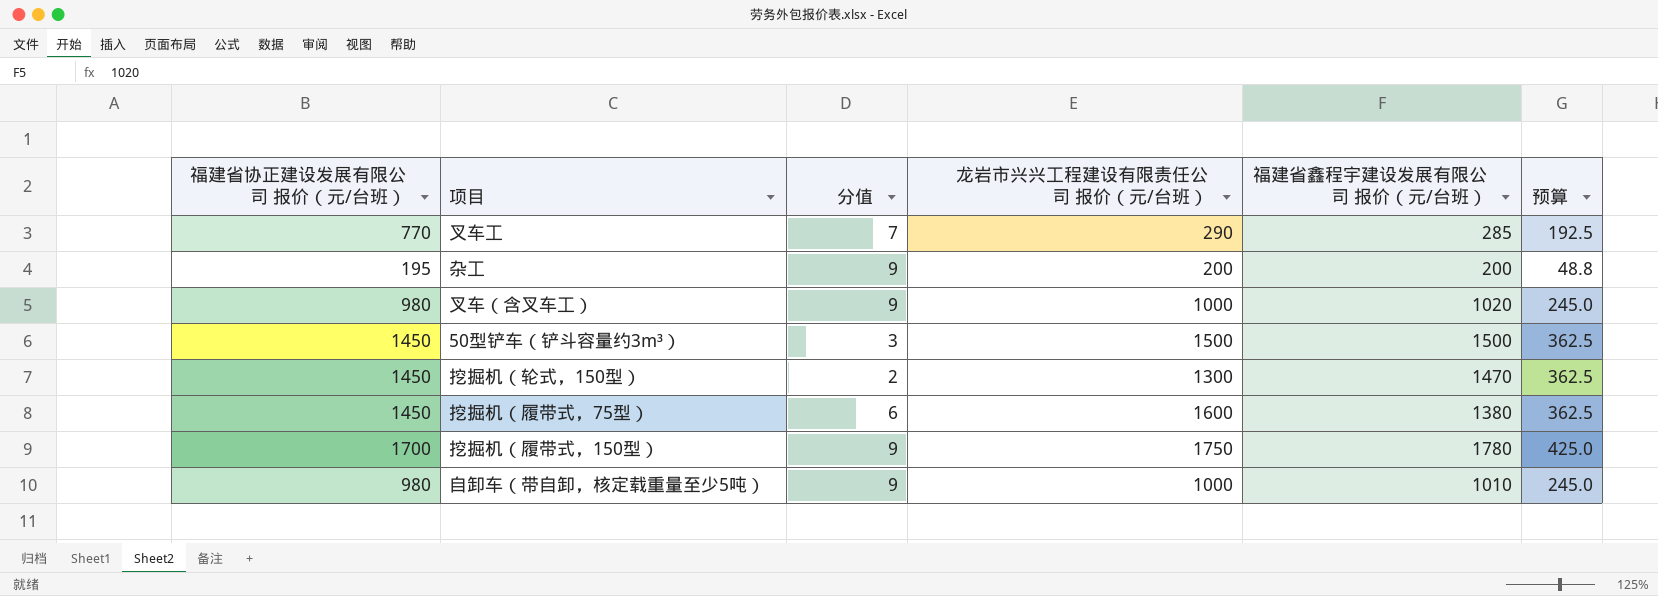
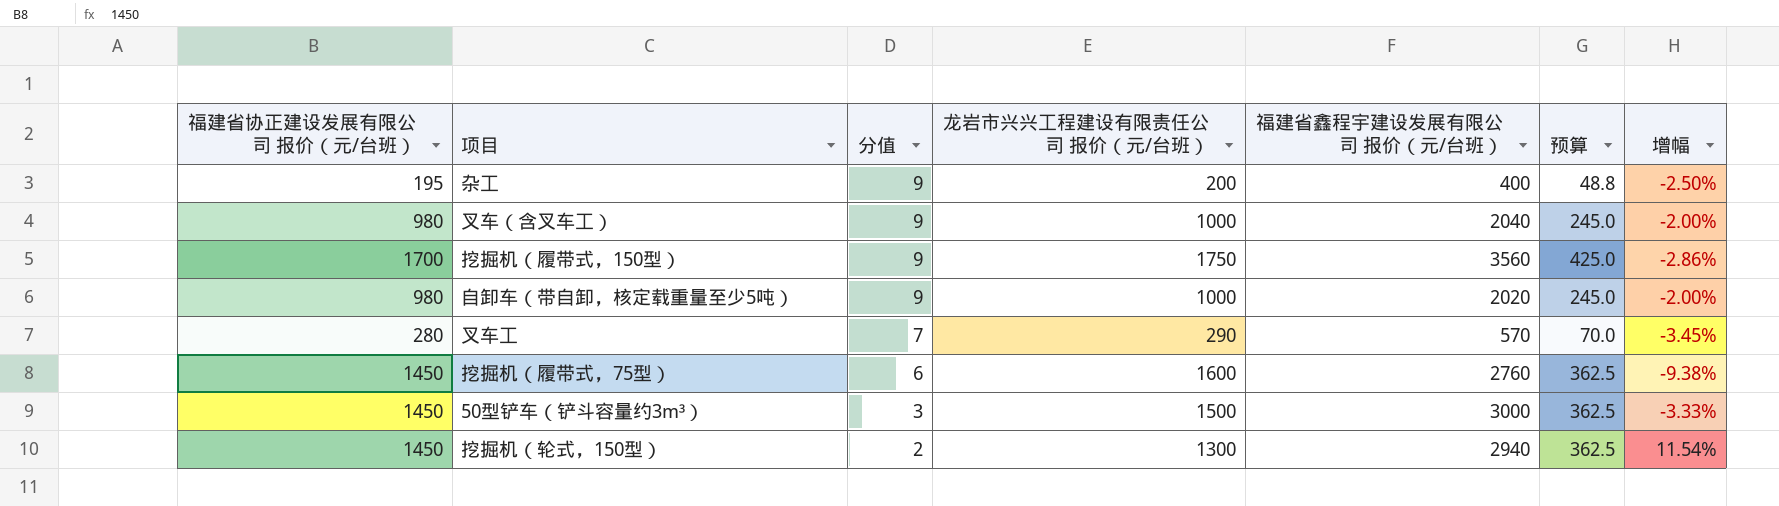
row order: none -> 分值 descending
column 增幅 | formula: none -> ([福建省协正建设发展有限公司 报价（元/台班）] - [龙岩市兴兴工程建设有限责任公司 报价（元/台班）]) / [龙岩市兴兴工程建设有限责任公司 报价（元/台班）]
杂工 | 福建省鑫程宇建设发展有限公司 报价（元/台班）: 200 -> 400
叉车（含叉车工） | 福建省鑫程宇建设发展有限公司 报价（元/台班）: 1020 -> 2040
挖掘机（履带式，150型） | 福建省鑫程宇建设发展有限公司 报价（元/台班）: 1780 -> 3560
自卸车（带自卸，核定载重量至少5吨） | 福建省鑫程宇建设发展有限公司 报价（元/台班）: 1010 -> 2020
叉车工 | 福建省协正建设发展有限公司 报价（元/台班）: 770 -> 280
叉车工 | 福建省鑫程宇建设发展有限公司 报价（元/台班）: 285 -> 570
叉车工 | 预算: 192.5 -> 70.0
挖掘机（履带式，75型） | 福建省鑫程宇建设发展有限公司 报价（元/台班）: 1380 -> 2760
50型铲车（铲斗容量约3m³） | 福建省鑫程宇建设发展有限公司 报价（元/台班）: 1500 -> 3000
挖掘机（轮式，150型） | 福建省鑫程宇建设发展有限公司 报价（元/台班）: 1470 -> 2940

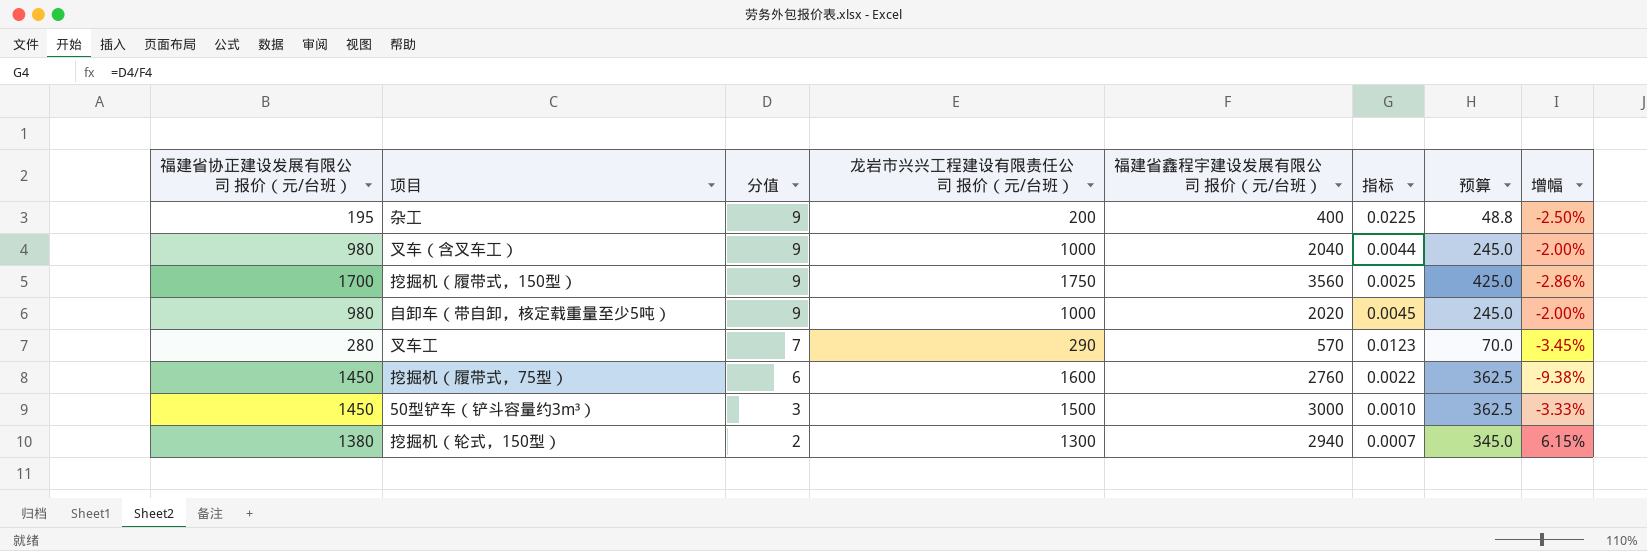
column 指标 | formula: none -> [分值] / [福建省鑫程宇建设发展有限公司 报价（元/台班）]
挖掘机（轮式，150型） | 福建省协正建设发展有限公司 报价（元/台班）: 1450 -> 1380
挖掘机（轮式，150型） | 预算: 362.5 -> 345.0
挖掘机（轮式，150型） | 增幅: 11.54% -> 6.15%

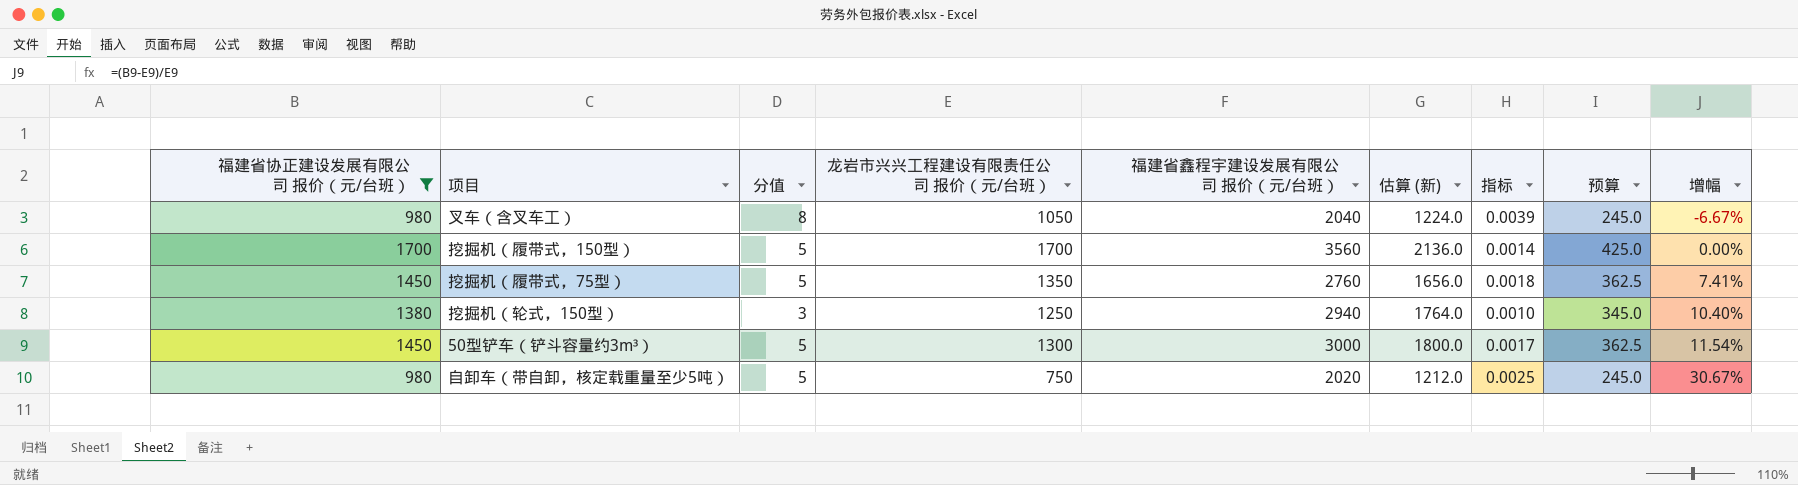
filter: none -> 福建省协正建设发展有限公司 报价（元/台班） >= 980
row order: 分值 descending -> 增幅 ascending
column 估算 (新) | formula: none -> [福建省鑫程宇建设发展有限公司 报价（元/台班）] * 0.6
叉车（含叉车工） | 分值: 9 -> 8
叉车（含叉车工） | 龙岩市兴兴工程建设有限责任公司 报价（元/台班）: 1000 -> 1050
叉车（含叉车工） | 指标: 0.0044 -> 0.0039
叉车（含叉车工） | 增幅: -2.00% -> -6.67%
挖掘机（履带式，150型） | 分值: 9 -> 5
挖掘机（履带式，150型） | 龙岩市兴兴工程建设有限责任公司 报价（元/台班）: 1750 -> 1700
挖掘机（履带式，150型） | 指标: 0.0025 -> 0.0014
挖掘机（履带式，150型） | 增幅: -2.86% -> 0.00%
挖掘机（履带式，75型） | 分值: 6 -> 5
挖掘机（履带式，75型） | 龙岩市兴兴工程建设有限责任公司 报价（元/台班）: 1600 -> 1350
挖掘机（履带式，75型） | 指标: 0.0022 -> 0.0018
挖掘机（履带式，75型） | 增幅: -9.38% -> 7.41%
挖掘机（轮式，150型） | 分值: 2 -> 3
挖掘机（轮式，150型） | 龙岩市兴兴工程建设有限责任公司 报价（元/台班）: 1300 -> 1250
挖掘机（轮式，150型） | 指标: 0.0007 -> 0.0010
挖掘机（轮式，150型） | 增幅: 6.15% -> 10.40%
50型铲车（铲斗容量约3m³） | 分值: 3 -> 5
50型铲车（铲斗容量约3m³） | 龙岩市兴兴工程建设有限责任公司 报价（元/台班）: 1500 -> 1300
50型铲车（铲斗容量约3m³） | 指标: 0.0010 -> 0.0017
50型铲车（铲斗容量约3m³） | 增幅: -3.33% -> 11.54%
自卸车（带自卸，核定载重量至少5吨） | 分值: 9 -> 5
自卸车（带自卸，核定载重量至少5吨） | 龙岩市兴兴工程建设有限责任公司 报价（元/台班）: 1000 -> 750
自卸车（带自卸，核定载重量至少5吨） | 指标: 0.0045 -> 0.0025
自卸车（带自卸，核定载重量至少5吨） | 增幅: -2.00% -> 30.67%

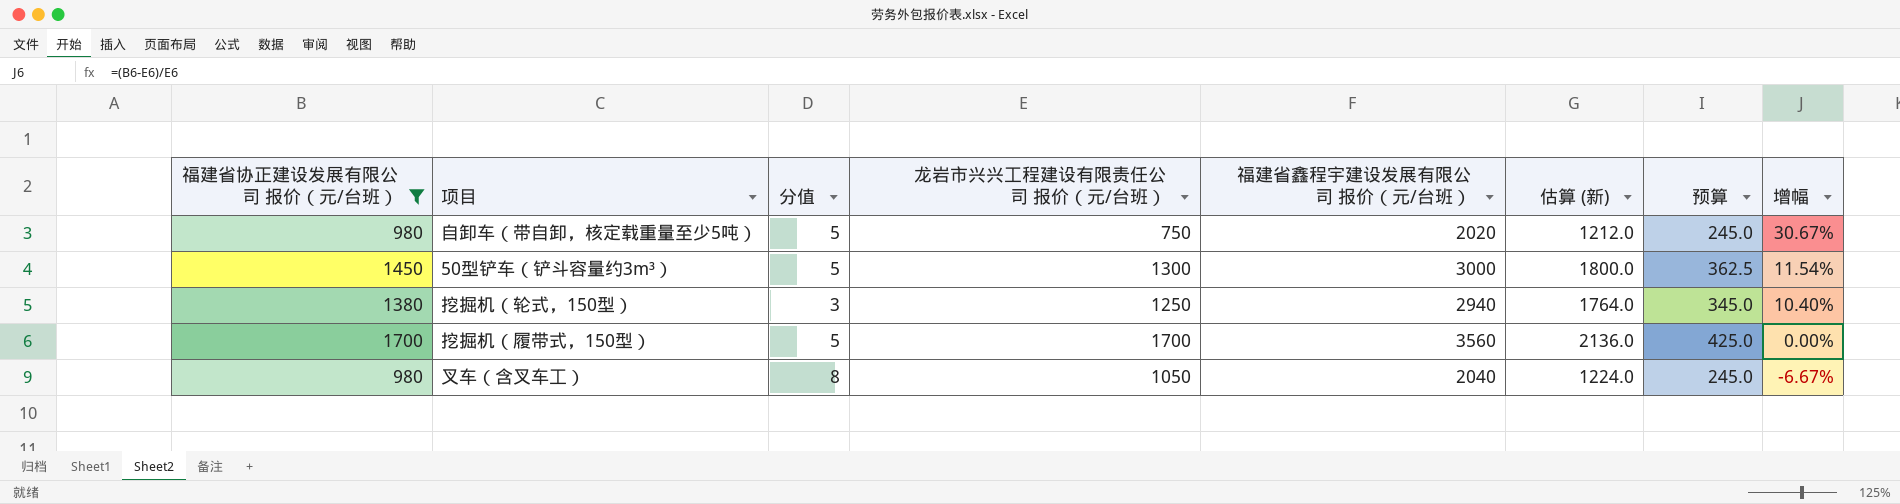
row order: 增幅 ascending -> 增幅 descending
column 指标 | formula: [分值] / [福建省鑫程宇建设发展有限公司 报价（元/台班）] -> none
row 挖掘机（履带式，75型）: 1450 | 5 | 1350 | 2760 | 1656.0 | 0.0018 | 362.5 | 7.41% -> none

